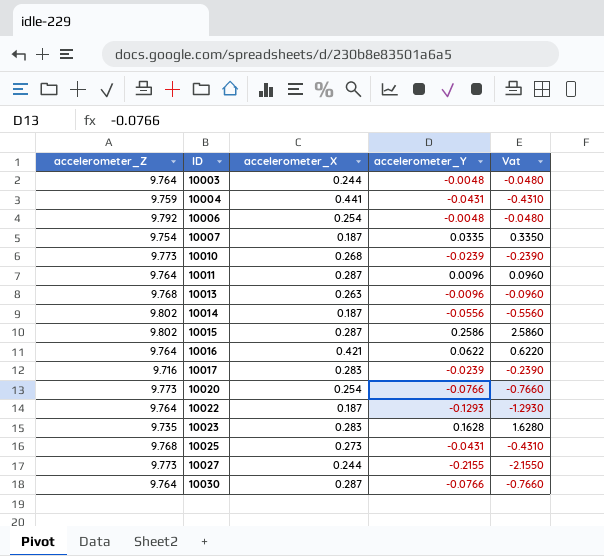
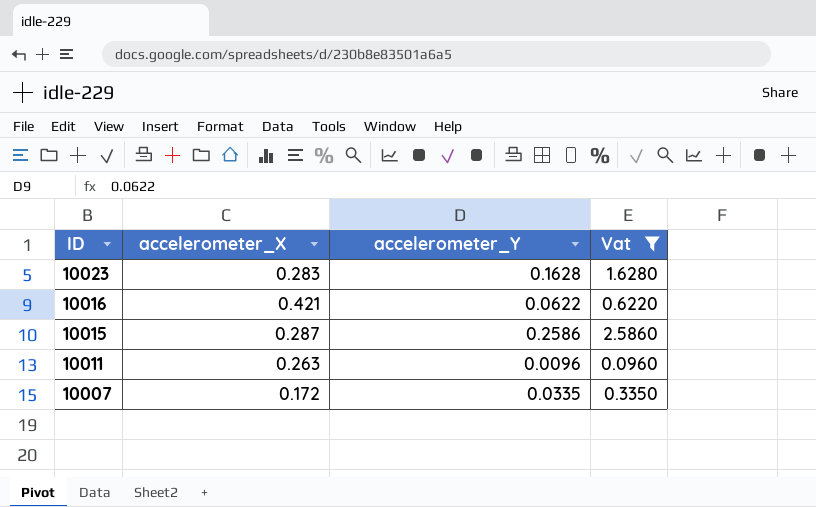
filter: none -> Vat >= 0.0960
row order: ID ascending -> ID descending
column accelerometer_Z | position: 1 -> none
10011 | accelerometer_X: 0.287 -> 0.263
10007 | accelerometer_X: 0.187 -> 0.172

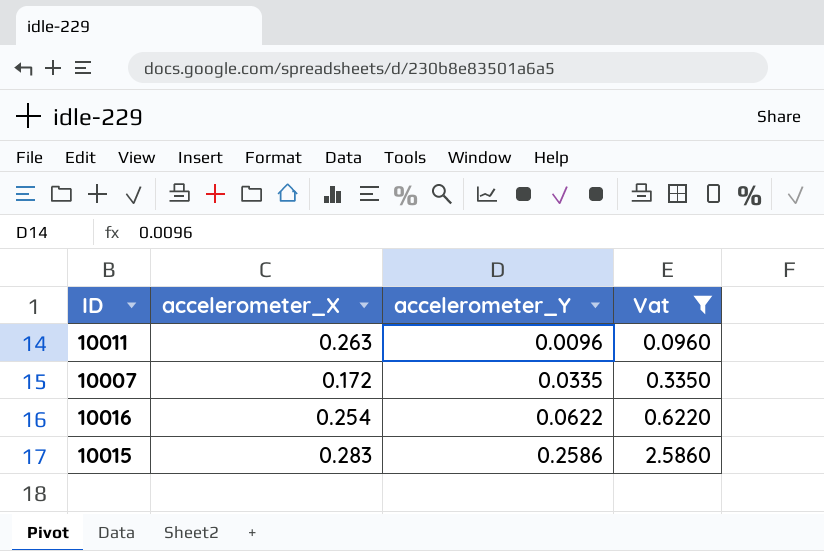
row order: ID descending -> accelerometer_Y ascending
row 10023: 0.283 | 0.1628 | 1.6280 -> none
10016 | accelerometer_X: 0.421 -> 0.254
10015 | accelerometer_X: 0.287 -> 0.283

